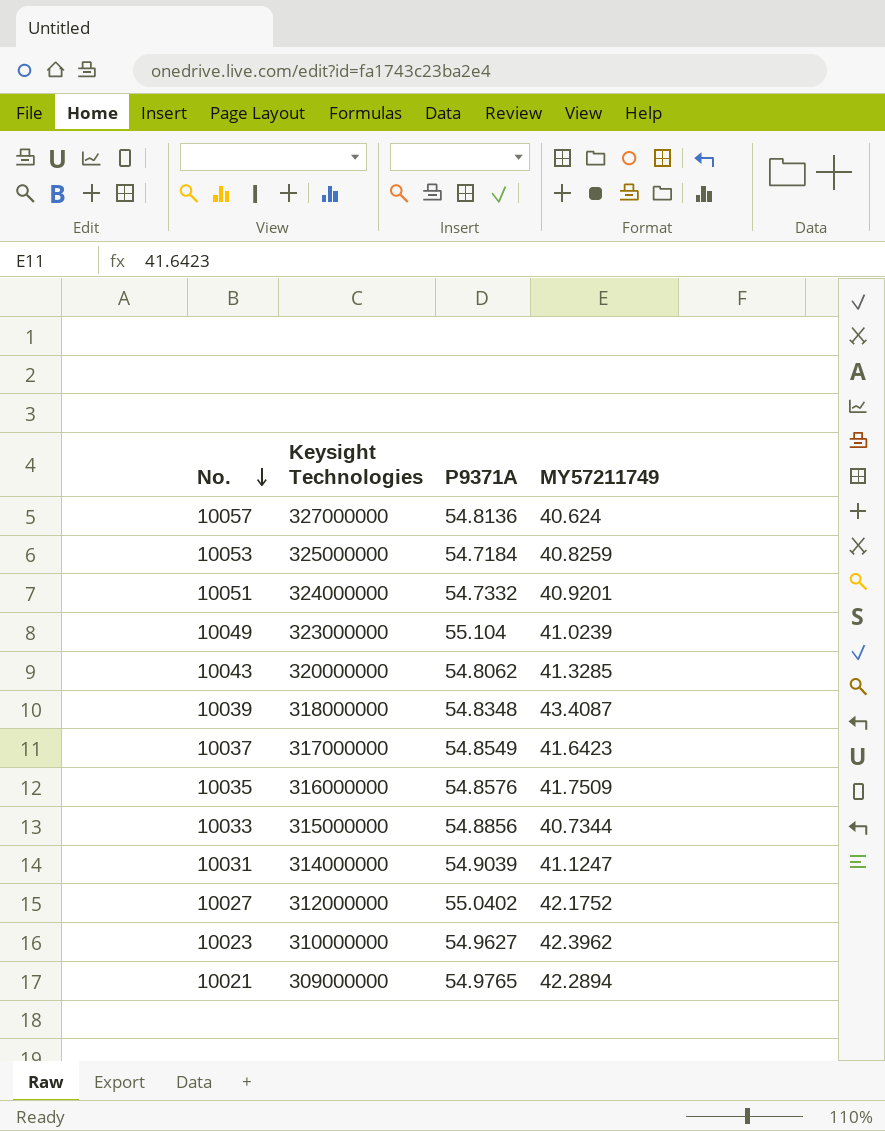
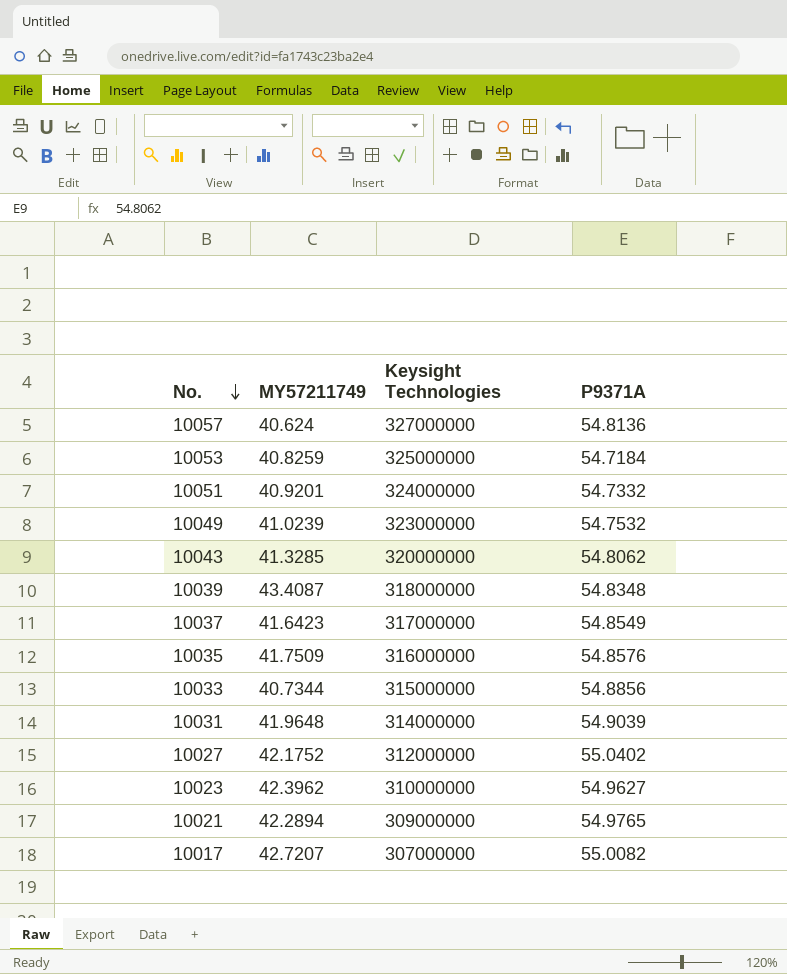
column MY57211749 | position: 4 -> 2
10049 | P9371A: 55.104 -> 54.7532
10031 | MY57211749: 41.1247 -> 41.9648
row 10017: none -> 42.7207 | 307000000 | 55.0082

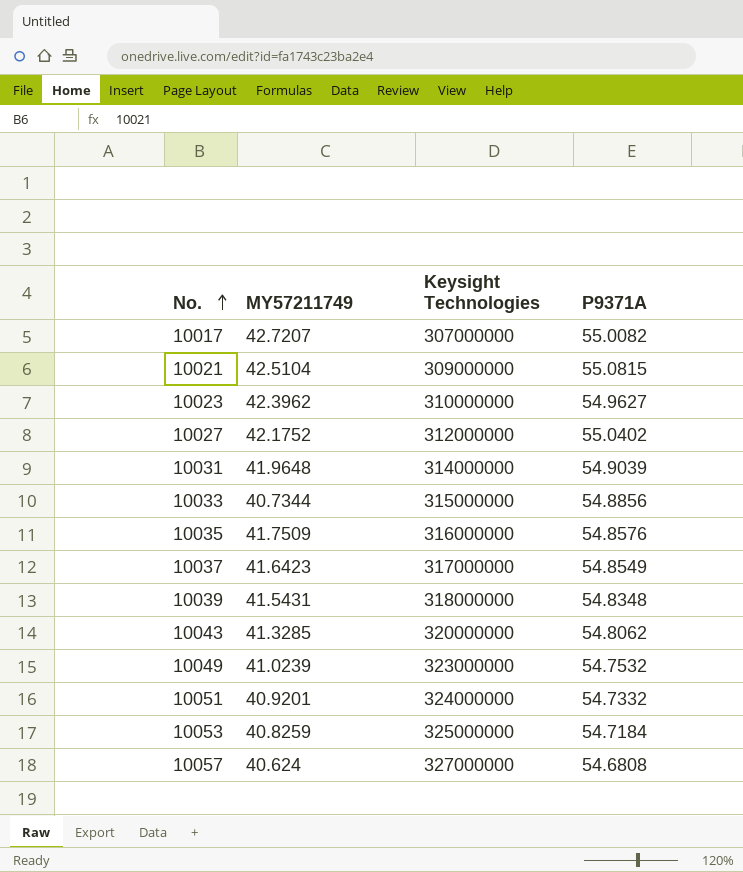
row order: No. descending -> No. ascending
10021 | MY57211749: 42.2894 -> 42.5104
10021 | P9371A: 54.9765 -> 55.0815
10039 | MY57211749: 43.4087 -> 41.5431
10057 | P9371A: 54.8136 -> 54.6808

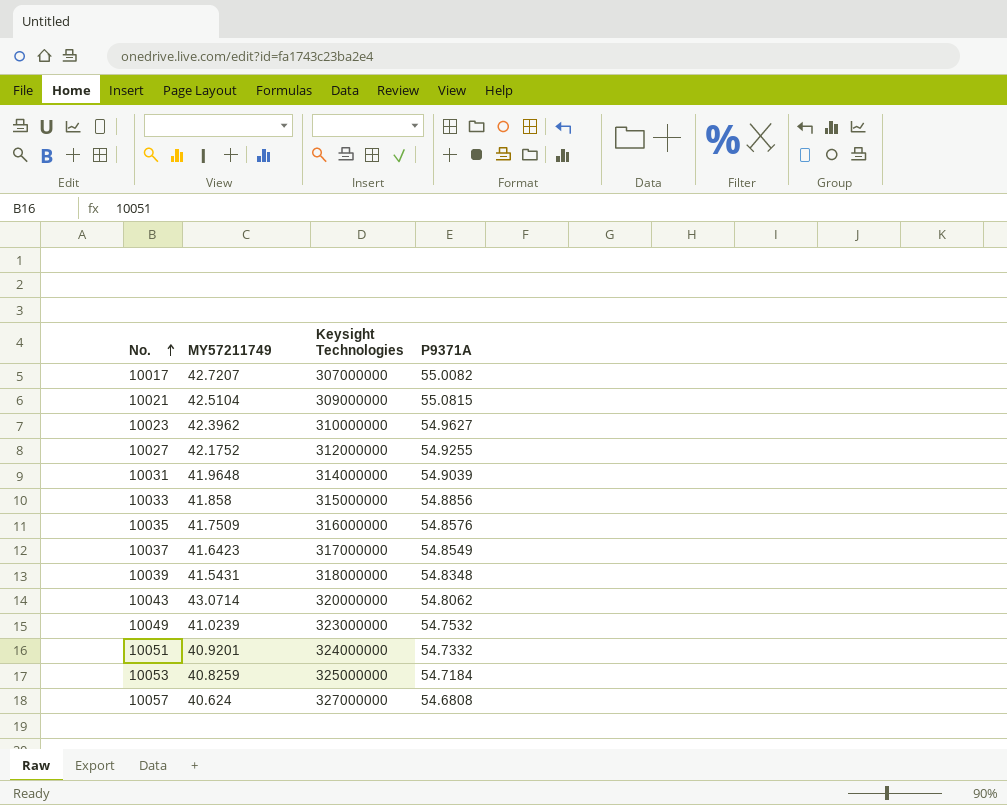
10027 | P9371A: 55.0402 -> 54.9255
10033 | MY57211749: 40.7344 -> 41.858
10043 | MY57211749: 41.3285 -> 43.0714

